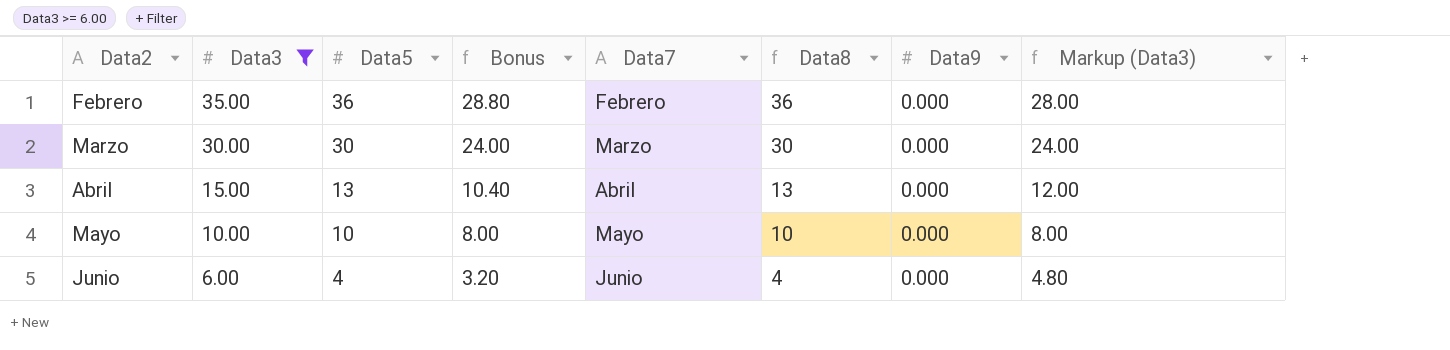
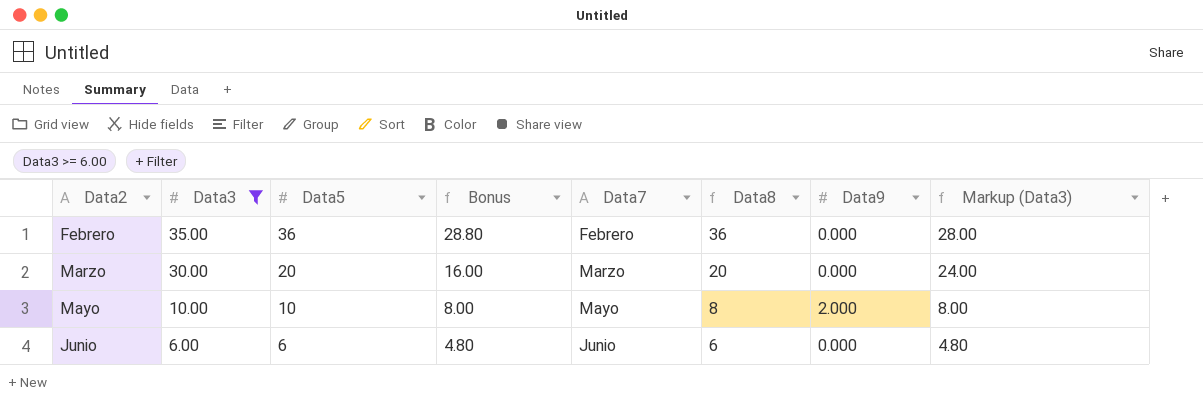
row Abril: 15.00 | 13 | 10.40 | Abril | 13 | 0.000 | 12.00 -> none
Marzo | Data5: 30 -> 20
Marzo | Bonus: 24.00 -> 16.00
Marzo | Data8: 30 -> 20
Mayo | Data8: 10 -> 8
Mayo | Data9: 0.000 -> 2.000
Junio | Data5: 4 -> 6
Junio | Bonus: 3.20 -> 4.80
Junio | Data8: 4 -> 6

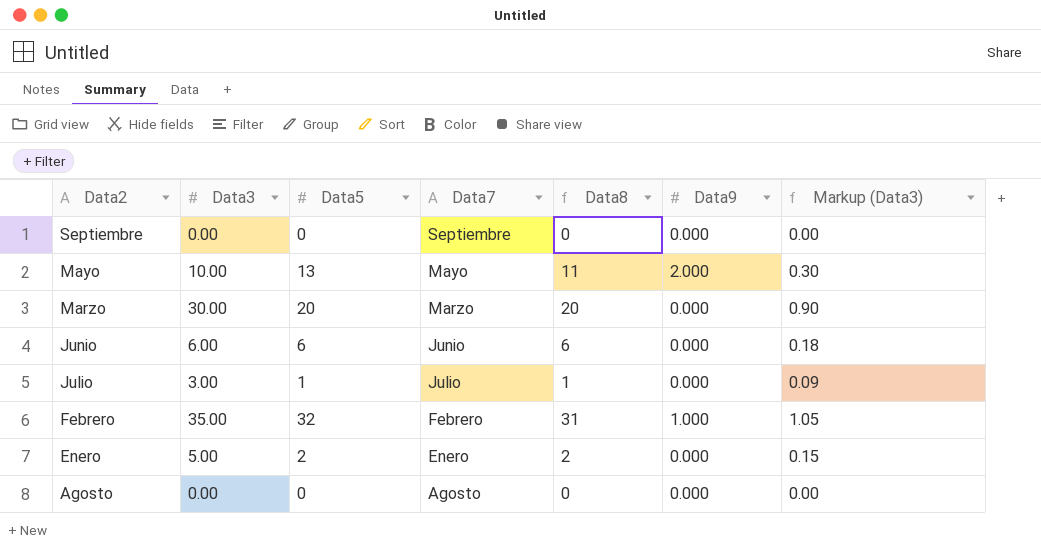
filter: Data3 >= 6.00 -> none
row order: Data3 descending -> Data2 descending
column Bonus | formula: [Data5] * 0.8 -> none
column Markup (Data3) | formula: [Data3] * 0.8 -> [Data3] * 0.03
Mayo | Data5: 10 -> 13
Mayo | Data8: 8 -> 11
Febrero | Data5: 36 -> 32
Febrero | Data8: 36 -> 31
Febrero | Data9: 0.000 -> 1.000

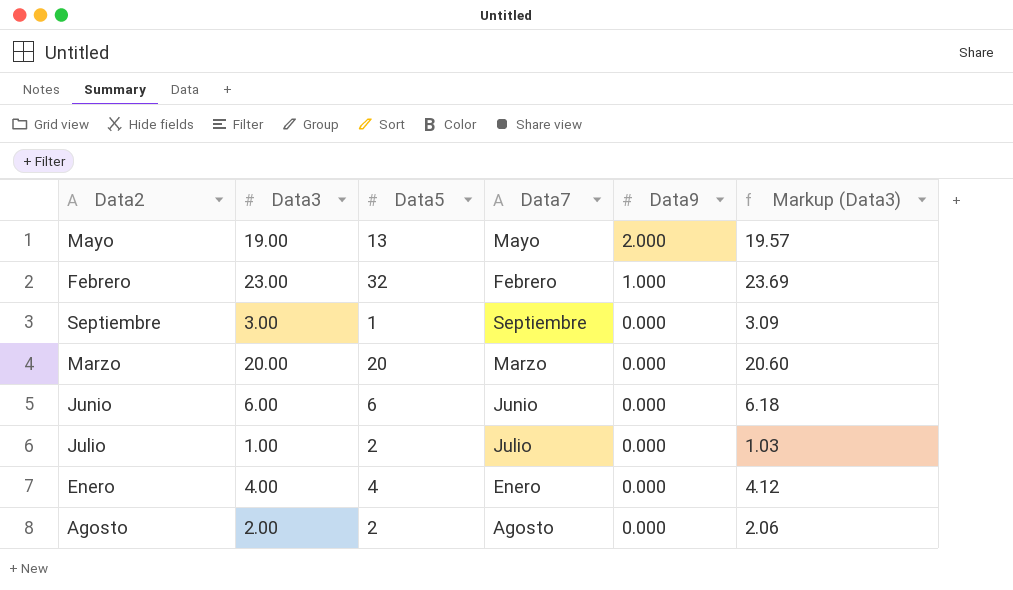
row order: Data2 descending -> Data9 descending
column Data8 | formula: [Data5] - [Data9] -> none
column Markup (Data3) | formula: [Data3] * 0.03 -> [Data3] * 1.03
Mayo | Data3: 10.00 -> 19.00
Febrero | Data3: 35.00 -> 23.00
Septiembre | Data3: 0.00 -> 3.00
Septiembre | Data5: 0 -> 1
Marzo | Data3: 30.00 -> 20.00
Julio | Data3: 3.00 -> 1.00
Julio | Data5: 1 -> 2
Enero | Data3: 5.00 -> 4.00
Enero | Data5: 2 -> 4
Agosto | Data3: 0.00 -> 2.00
Agosto | Data5: 0 -> 2

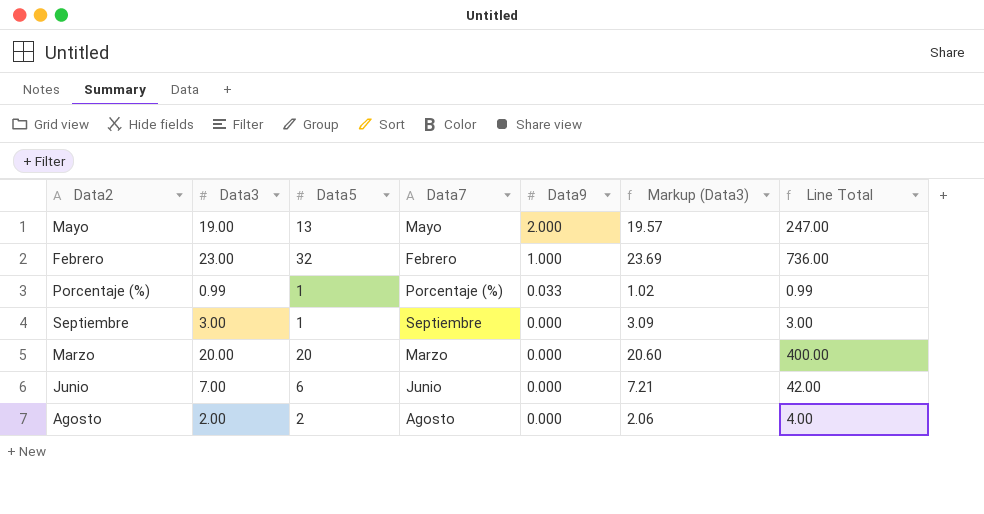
column Line Total | formula: none -> [Data3] * [Data5]
row Julio: 1.00 | 2 | Julio | 0.000 | 1.03 -> none
row Enero: 4.00 | 4 | Enero | 0.000 | 4.12 -> none
row Porcentaje (%): none -> 0.99 | 1 | Porcentaje (%) | 0.033 | 1.02 | 0.99
Junio | Data3: 6.00 -> 7.00
Junio | Markup (Data3): 6.18 -> 7.21

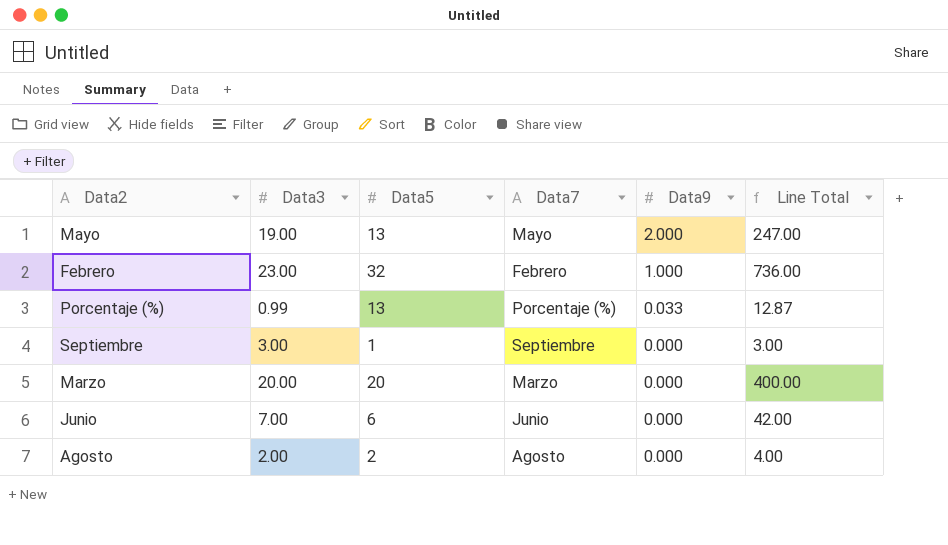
column Markup (Data3) | formula: [Data3] * 1.03 -> none
Porcentaje (%) | Data5: 1 -> 13
Porcentaje (%) | Line Total: 0.99 -> 12.87

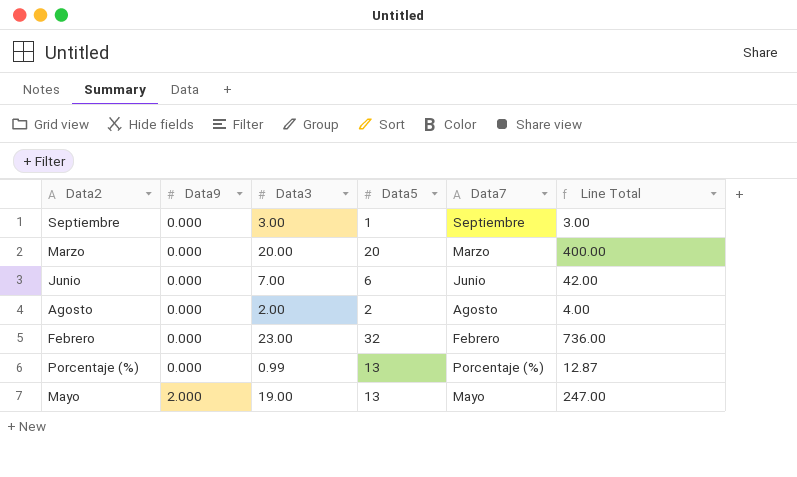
row order: Data9 descending -> Data9 ascending
column Data9 | position: 5 -> 2
Febrero | Data9: 1.000 -> 0.000
Porcentaje (%) | Data9: 0.033 -> 0.000

